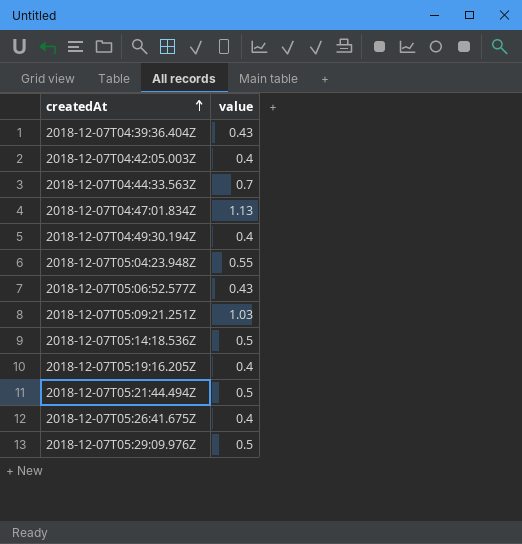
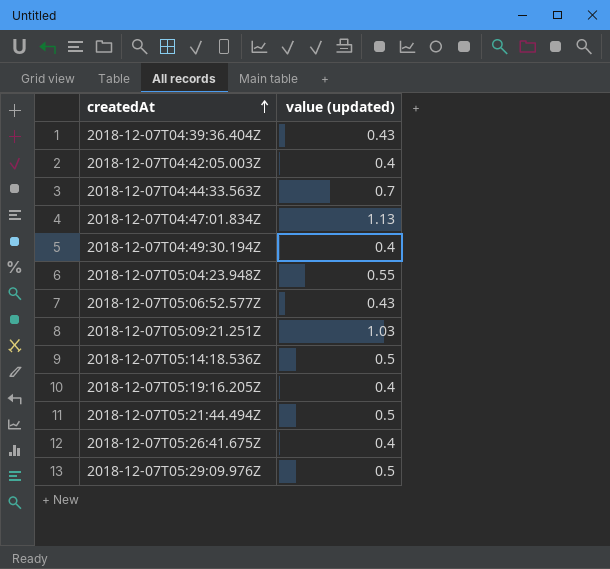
column name: value -> value (updated)

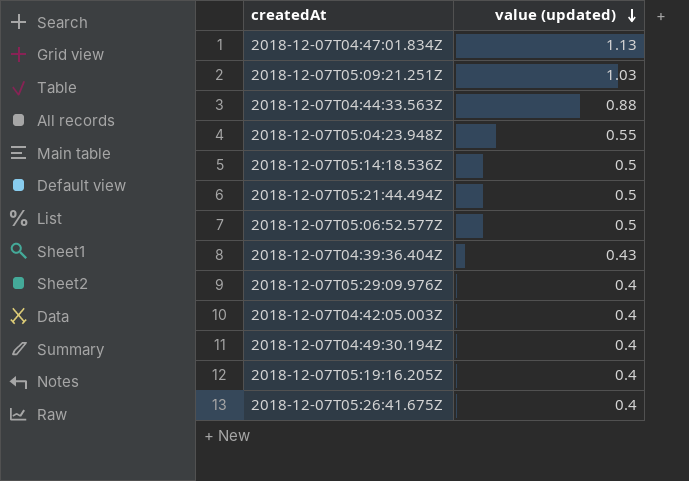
row order: createdAt ascending -> value (updated) descending
2018-12-07T04:44:33.563Z | value (updated): 0.7 -> 0.88
2018-12-07T05:06:52.577Z | value (updated): 0.43 -> 0.5
2018-12-07T05:29:09.976Z | value (updated): 0.5 -> 0.4

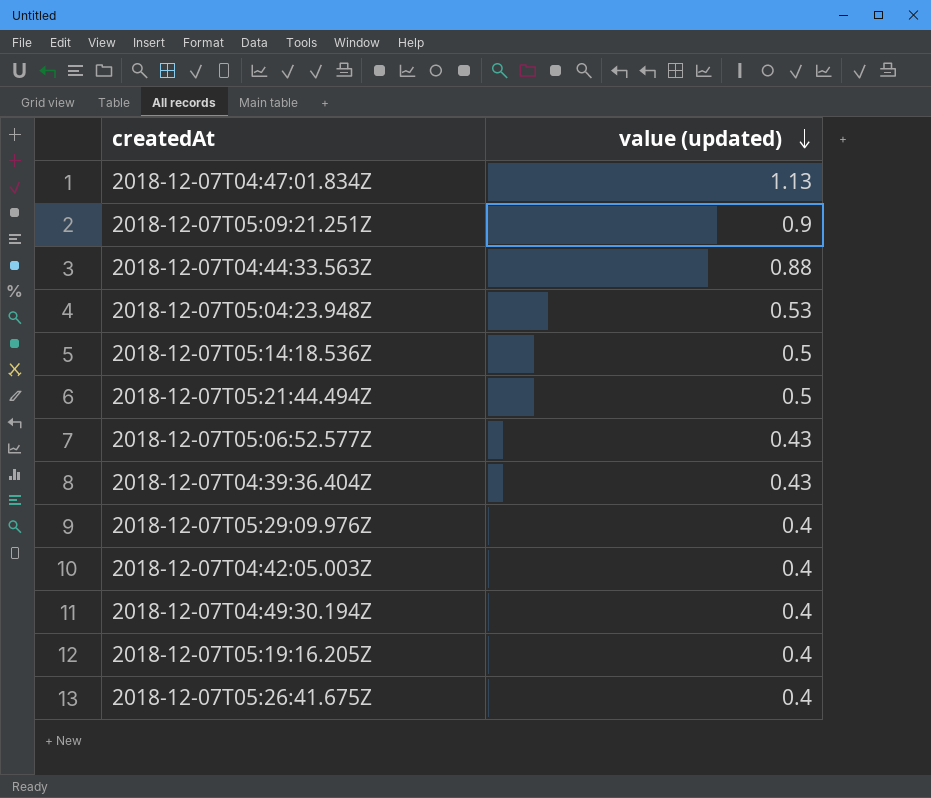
2018-12-07T05:09:21.251Z | value (updated): 1.03 -> 0.9
2018-12-07T05:04:23.948Z | value (updated): 0.55 -> 0.53
2018-12-07T05:06:52.577Z | value (updated): 0.5 -> 0.43

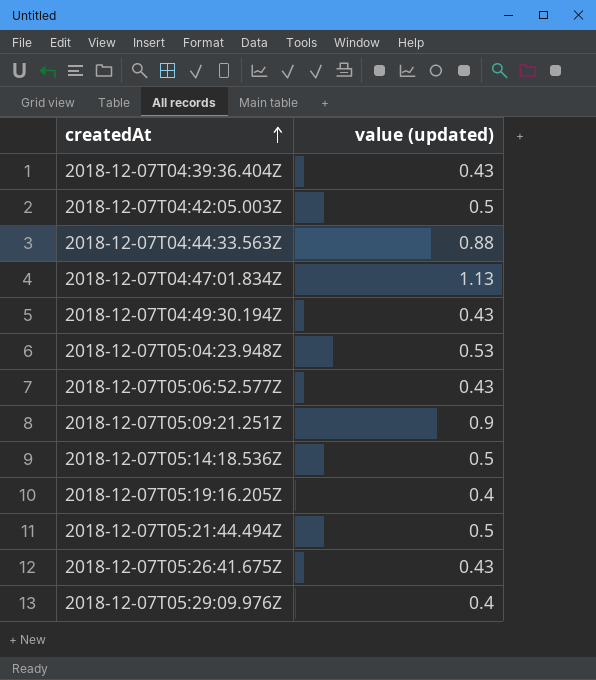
row order: value (updated) descending -> createdAt ascending
2018-12-07T04:42:05.003Z | value (updated): 0.4 -> 0.5
2018-12-07T04:49:30.194Z | value (updated): 0.4 -> 0.43
2018-12-07T05:26:41.675Z | value (updated): 0.4 -> 0.43

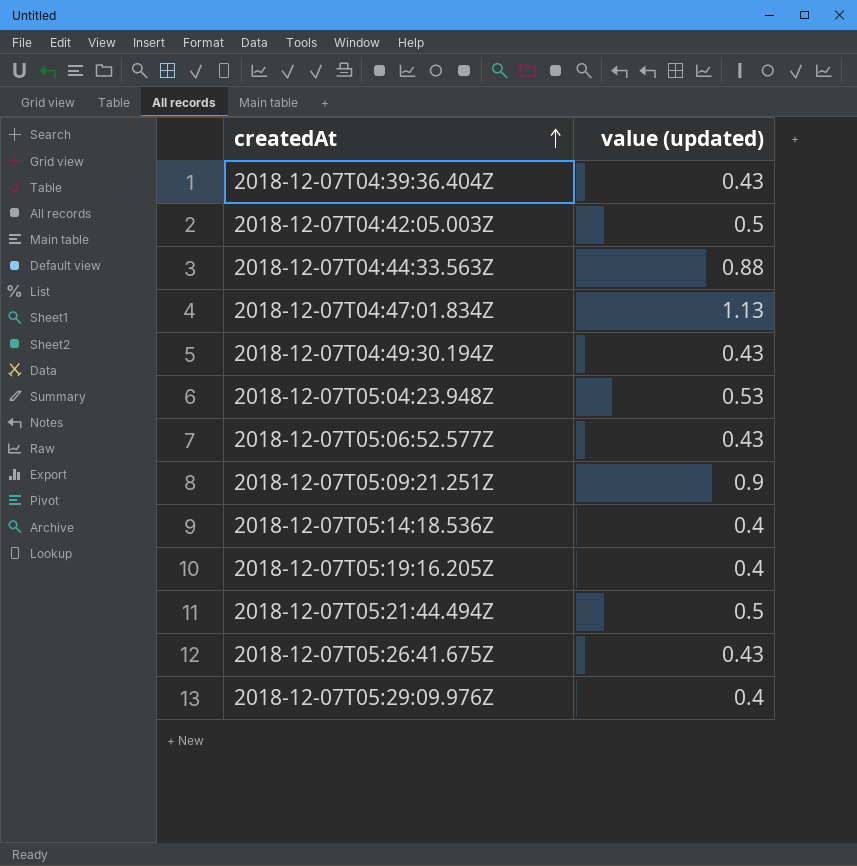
2018-12-07T05:14:18.536Z | value (updated): 0.5 -> 0.4

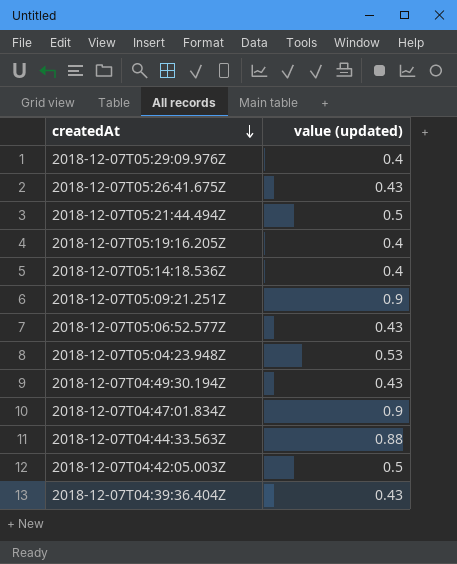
row order: createdAt ascending -> createdAt descending
2018-12-07T04:47:01.834Z | value (updated): 1.13 -> 0.9

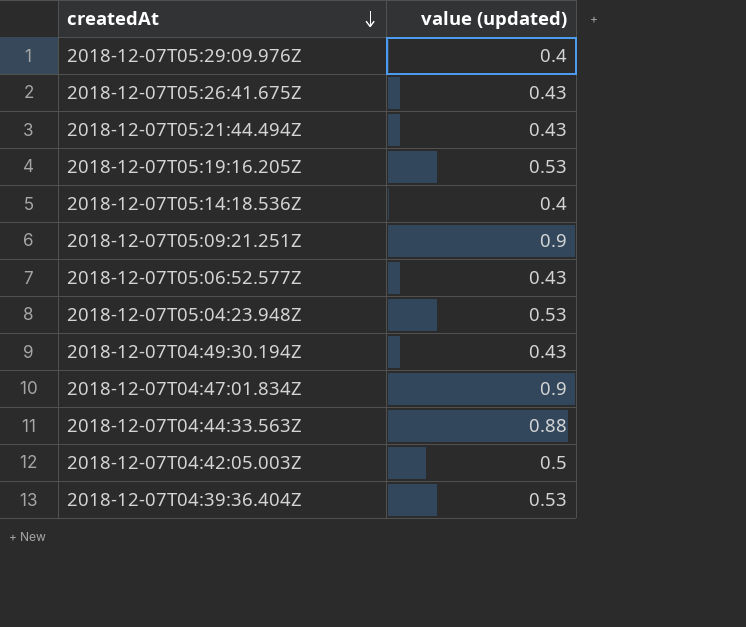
2018-12-07T05:21:44.494Z | value (updated): 0.5 -> 0.43
2018-12-07T05:19:16.205Z | value (updated): 0.4 -> 0.53
2018-12-07T04:39:36.404Z | value (updated): 0.43 -> 0.53

